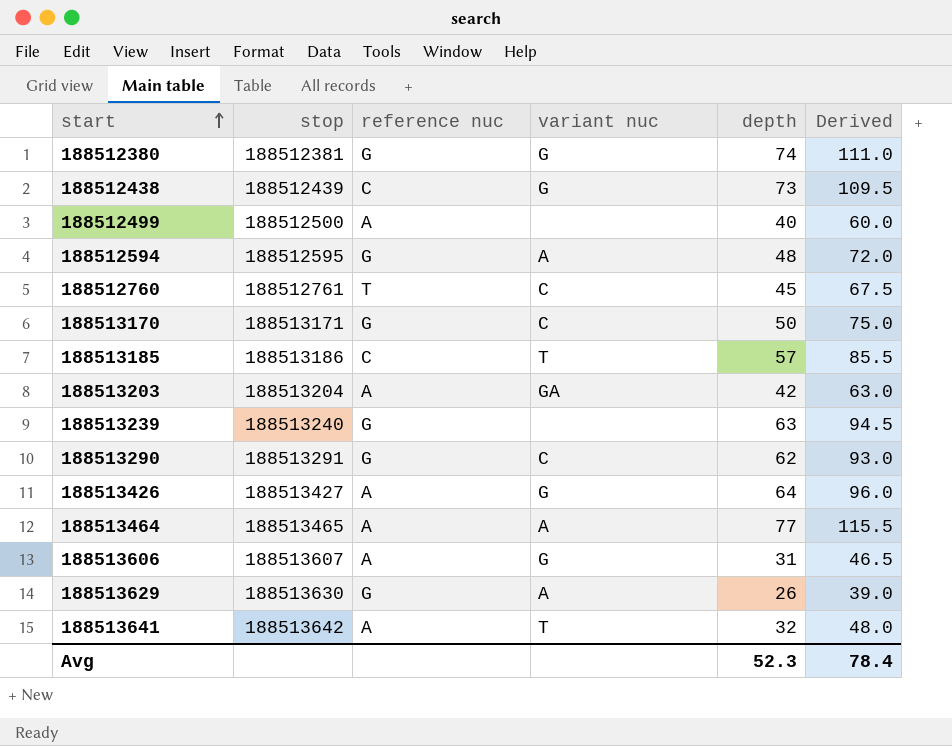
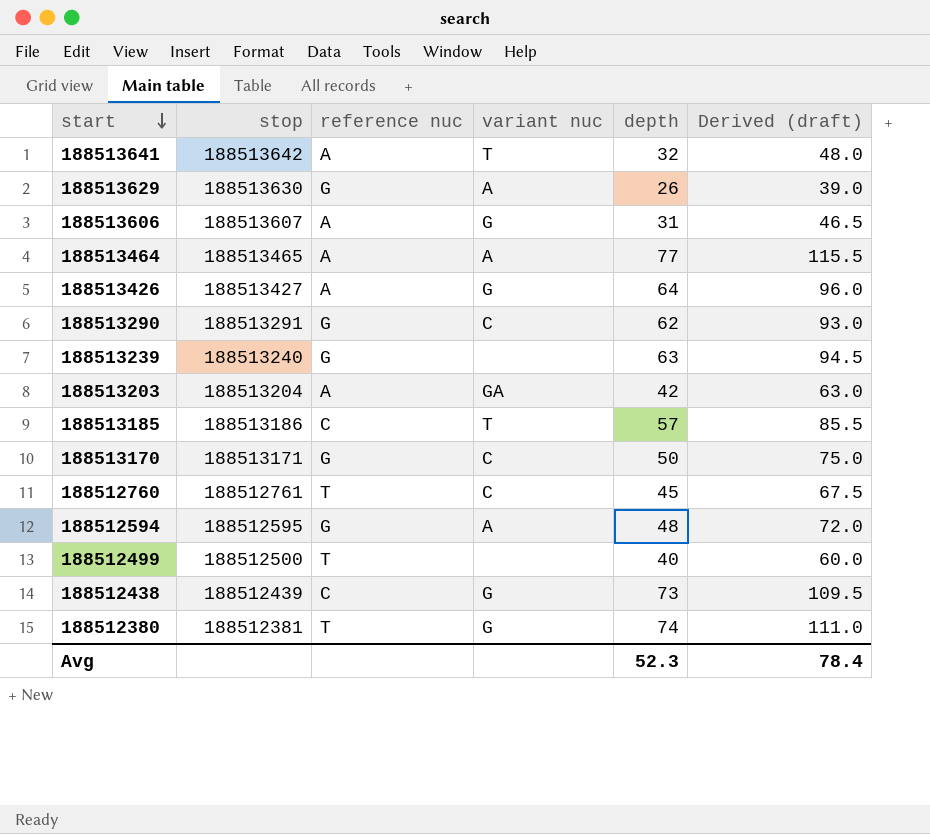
row order: start ascending -> start descending
column name: Derived -> Derived (draft)
188512499 | reference nuc: A -> T
188512380 | reference nuc: G -> T

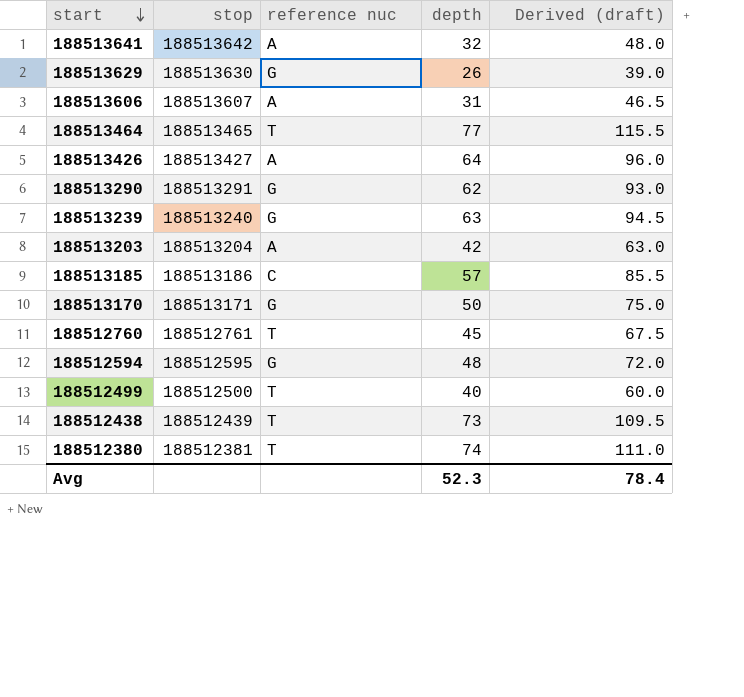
column variant nuc | position: 4 -> none
188513464 | reference nuc: A -> T
188512438 | reference nuc: C -> T

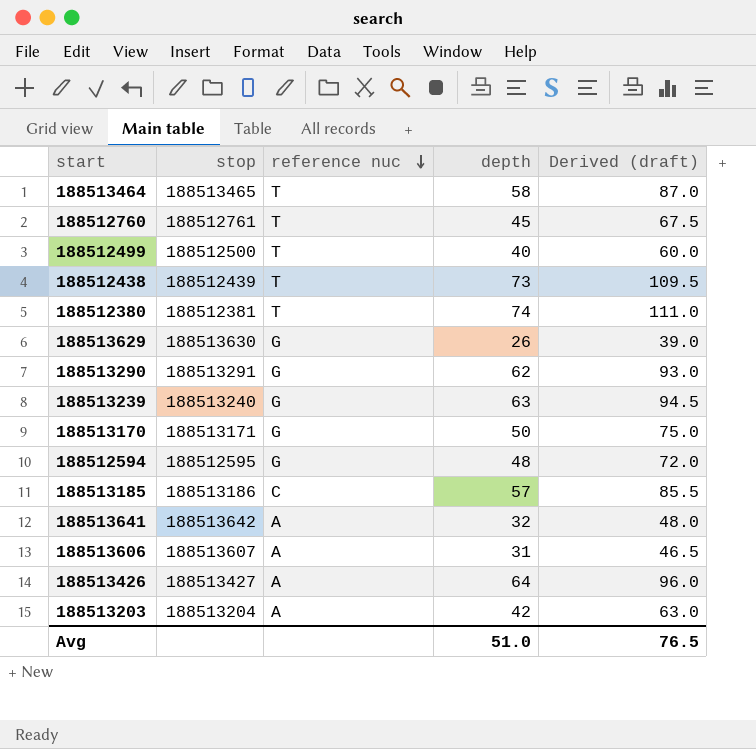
row order: start descending -> reference nuc descending
188513464 | depth: 77 -> 58
188513464 | Derived (draft): 115.5 -> 87.0
Avg | depth: 52.3 -> 51.0
Avg | Derived (draft): 78.4 -> 76.5

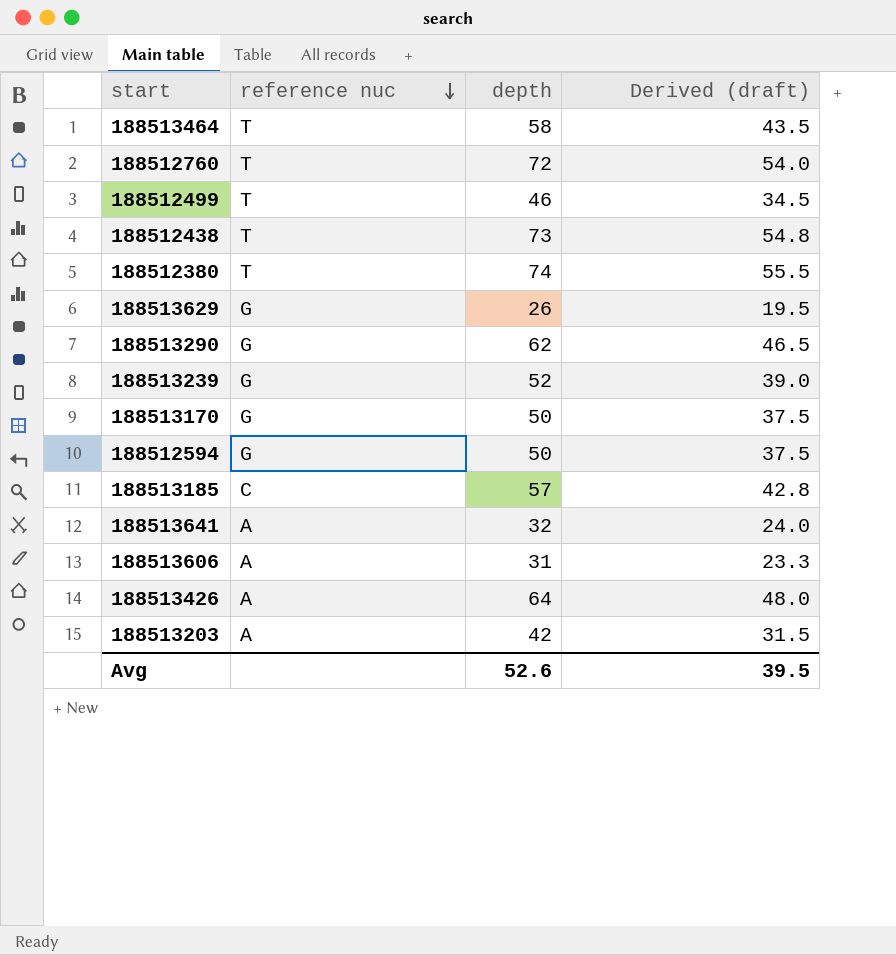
column stop | position: 2 -> none
column Derived (draft) | formula: [depth] * 1.5 -> [depth] * 0.75
188512760 | depth: 45 -> 72
188512499 | depth: 40 -> 46
188513239 | depth: 63 -> 52
188512594 | depth: 48 -> 50
Avg | depth: 51.0 -> 52.6
Avg | Derived (draft): 76.5 -> 39.5

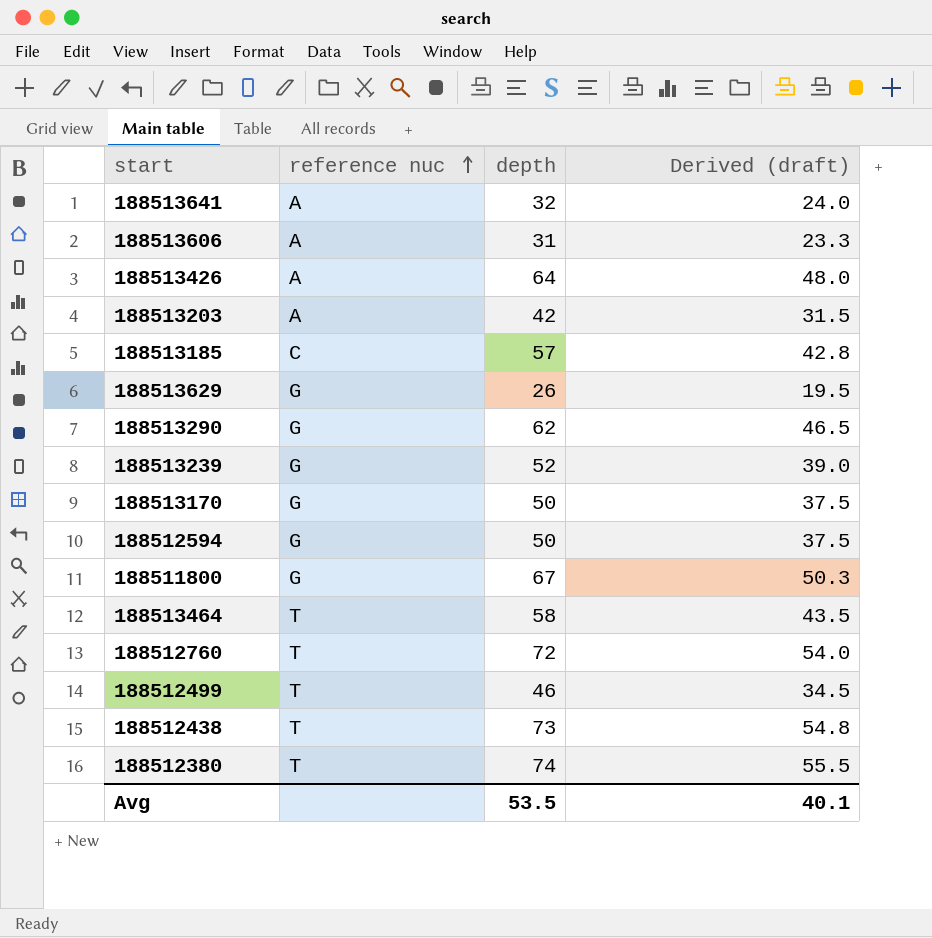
row order: reference nuc descending -> reference nuc ascending
row 188511800: none -> G | 67 | 50.3
Avg | depth: 52.6 -> 53.5
Avg | Derived (draft): 39.5 -> 40.1

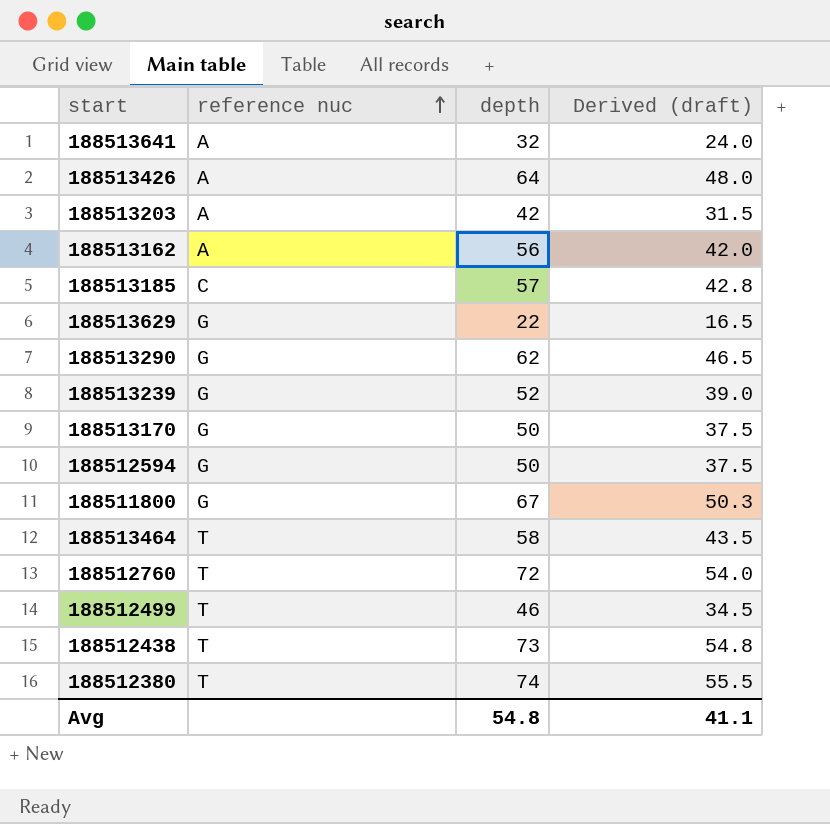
row 188513606: A | 31 | 23.3 -> none
row 188513162: none -> A | 56 | 42.0
188513629 | depth: 26 -> 22
188513629 | Derived (draft): 19.5 -> 16.5
Avg | depth: 53.5 -> 54.8
Avg | Derived (draft): 40.1 -> 41.1

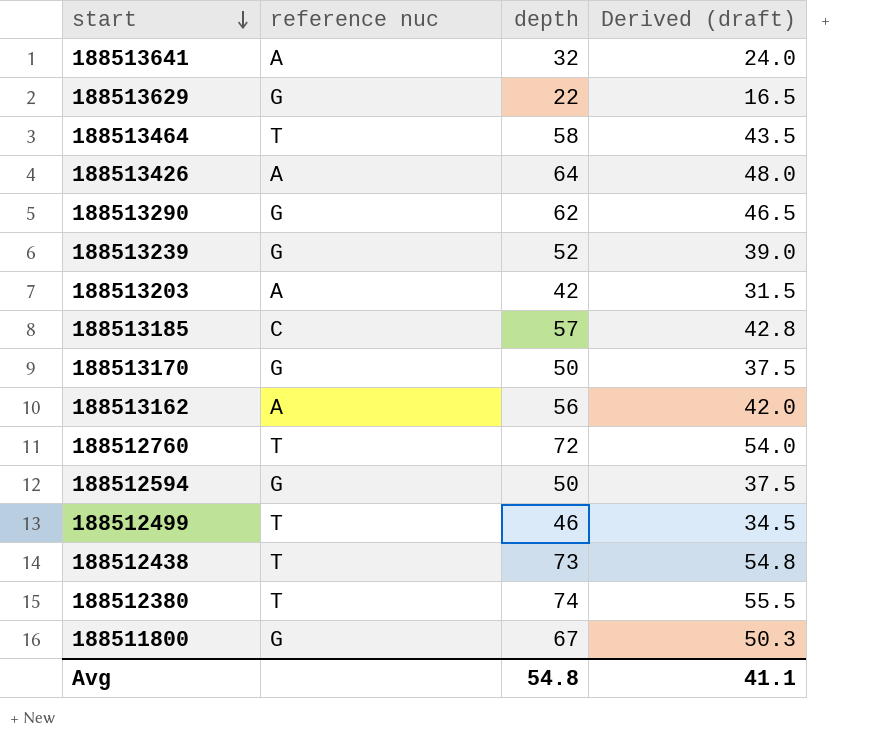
row order: reference nuc ascending -> start descending

